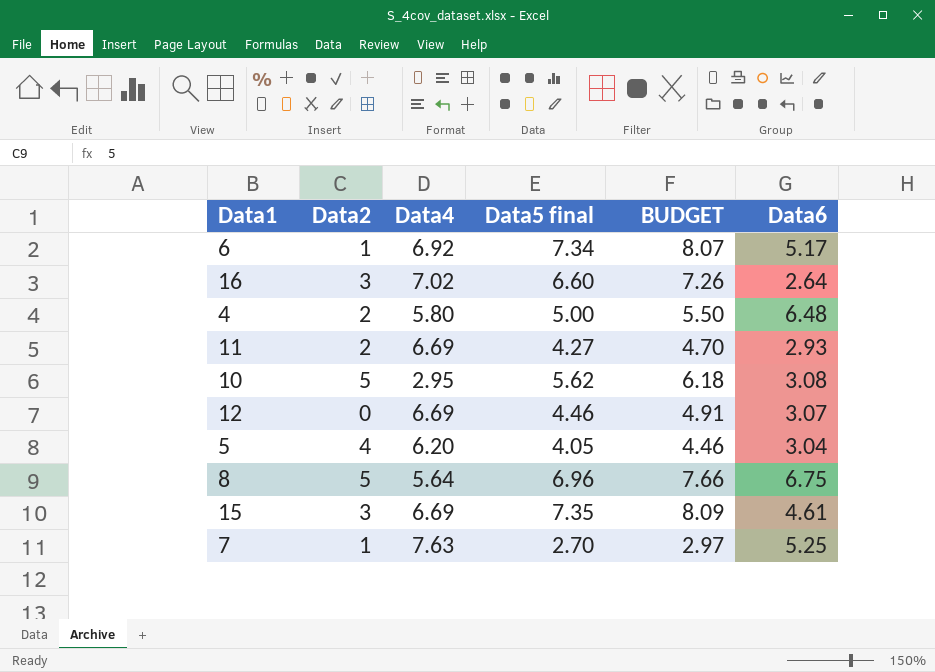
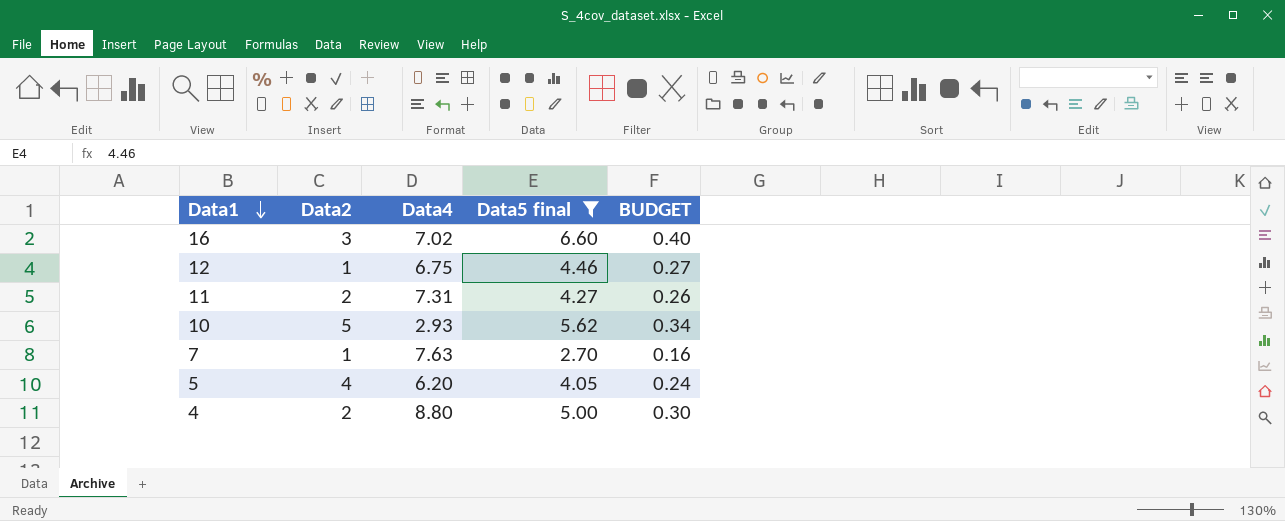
filter: none -> Data5 final <= 6.60
row order: none -> Data1 descending
column Data6 | position: 6 -> none
column BUDGET | formula: [Data5 final] * 1.1 -> [Data5 final] * 0.06
12 | Data2: 0 -> 1
12 | Data4: 6.69 -> 6.75
11 | Data4: 6.69 -> 7.31
10 | Data4: 2.95 -> 2.93
4 | Data4: 5.80 -> 8.80

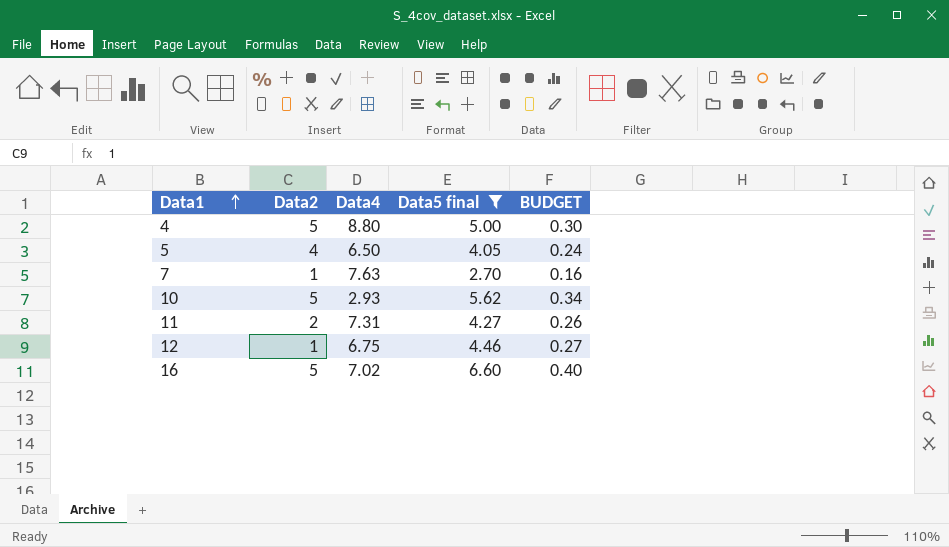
row order: Data1 descending -> Data1 ascending
4 | Data2: 2 -> 5
5 | Data4: 6.20 -> 6.50
16 | Data2: 3 -> 5

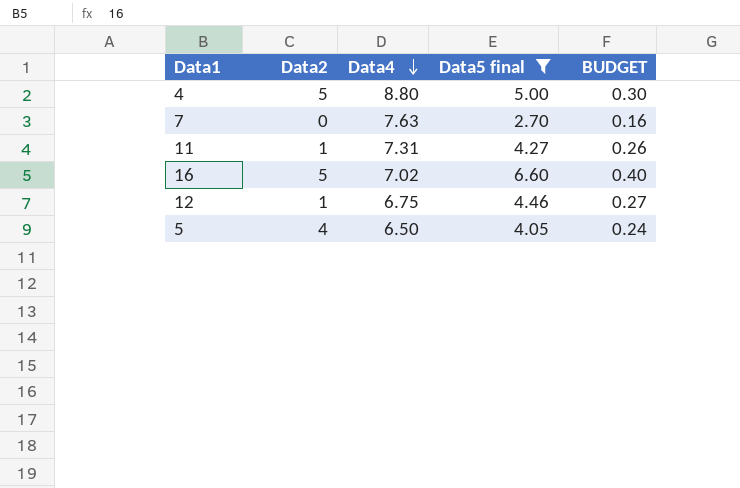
row order: Data1 ascending -> Data4 descending
row 10: 5 | 2.93 | 5.62 | 0.34 -> none
7 | Data2: 1 -> 0
11 | Data2: 2 -> 1

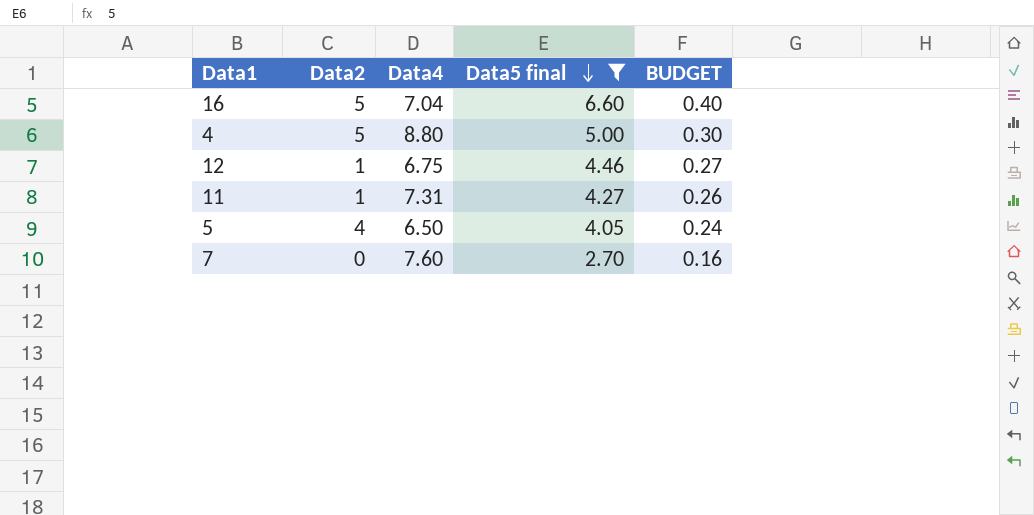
row order: Data4 descending -> Data5 final descending
16 | Data4: 7.02 -> 7.04
7 | Data4: 7.63 -> 7.60

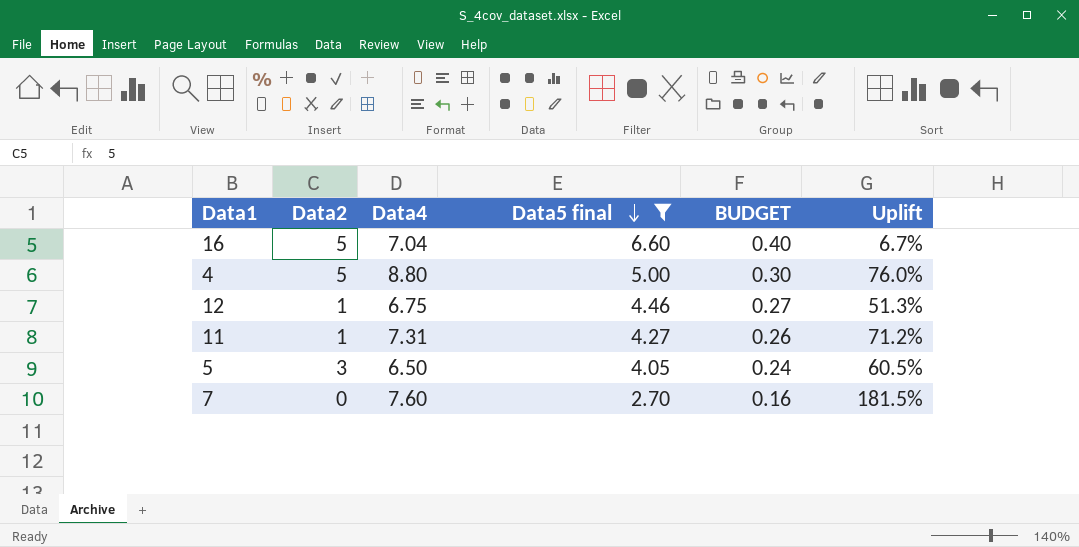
column Uplift | formula: none -> ([Data4] - [Data5 final]) / [Data5 final]
5 | Data2: 4 -> 3

